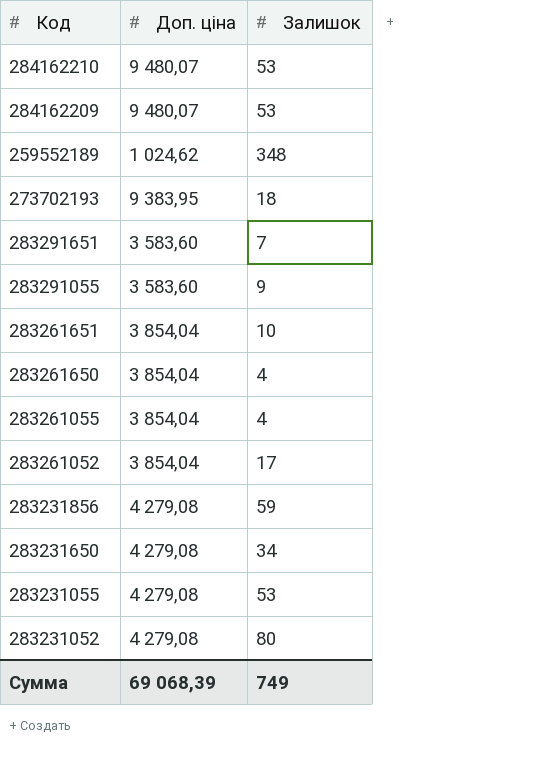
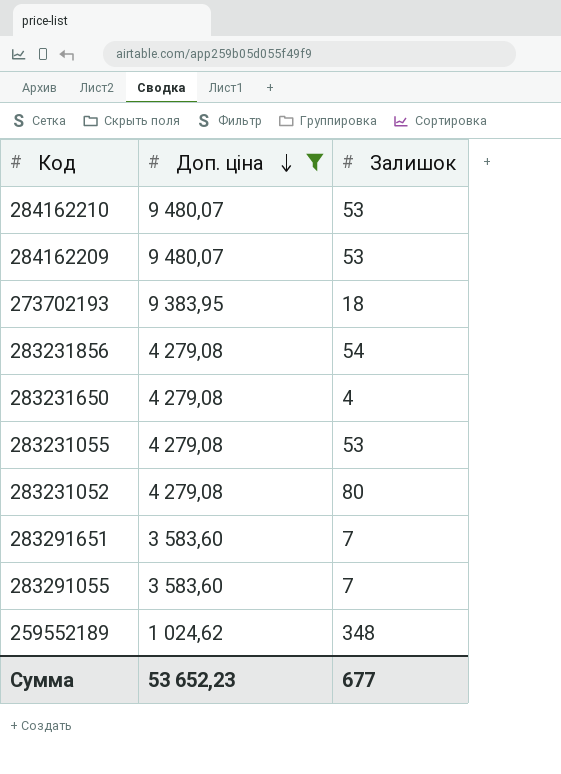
filter: none -> Доп. ціна != 3 854,04
row order: none -> Доп. ціна descending
283231856 | Залишок: 59 -> 54
283231650 | Залишок: 34 -> 4
283291055 | Залишок: 9 -> 7
Сумма | Доп. ціна: 69 068,39 -> 53 652,23
Сумма | Залишок: 749 -> 677

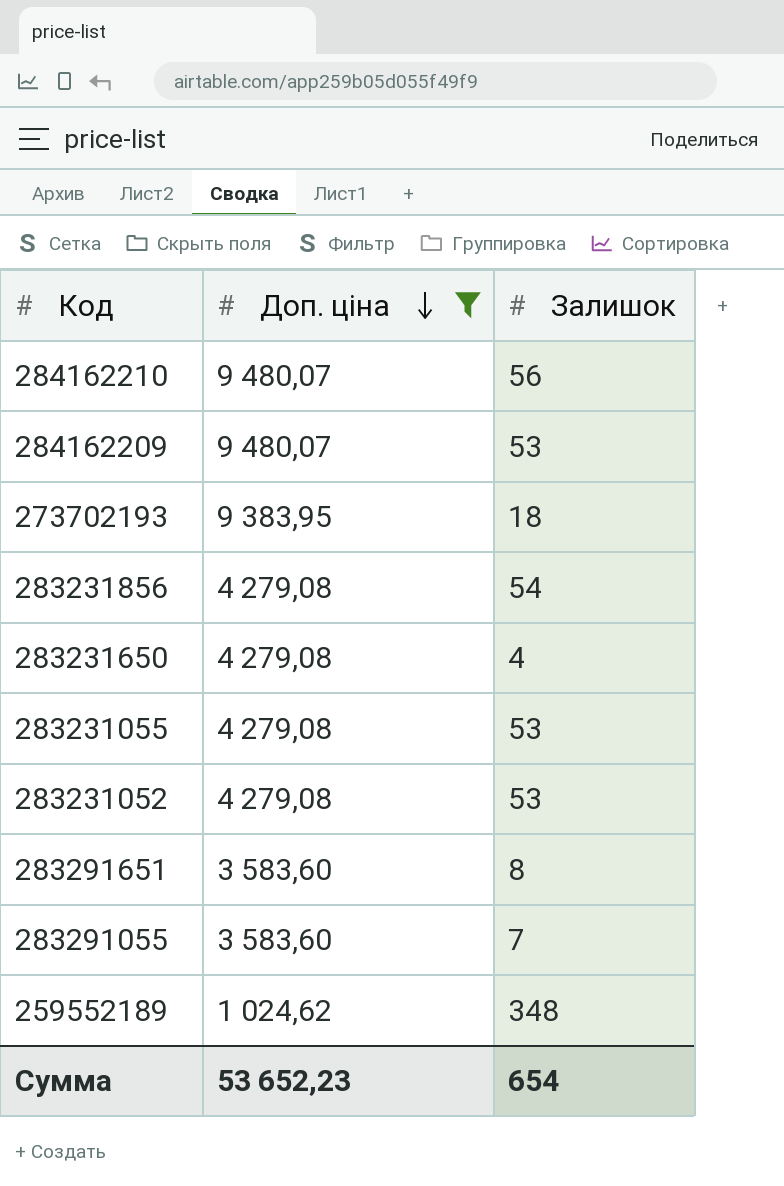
284162210 | Залишок: 53 -> 56
283231052 | Залишок: 80 -> 53
283291651 | Залишок: 7 -> 8
Сумма | Залишок: 677 -> 654

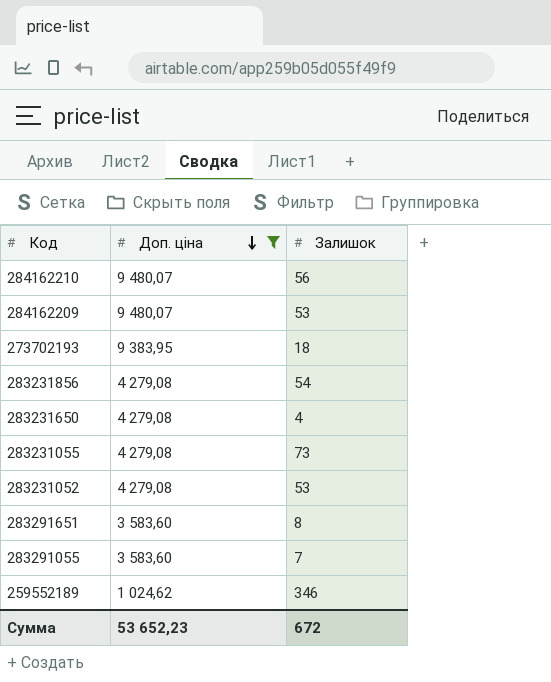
283231055 | Залишок: 53 -> 73
259552189 | Залишок: 348 -> 346
Сумма | Залишок: 654 -> 672

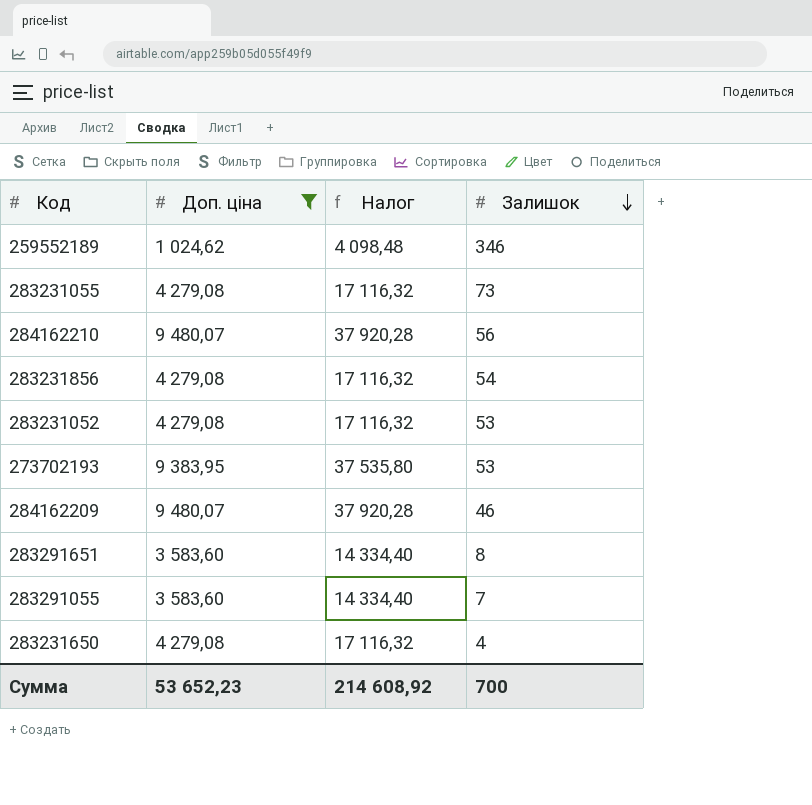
row order: Доп. ціна descending -> Залишок descending
column Налог | formula: none -> [Доп. ціна] * 4
273702193 | Залишок: 18 -> 53
284162209 | Залишок: 53 -> 46
Сумма | Залишок: 672 -> 700

